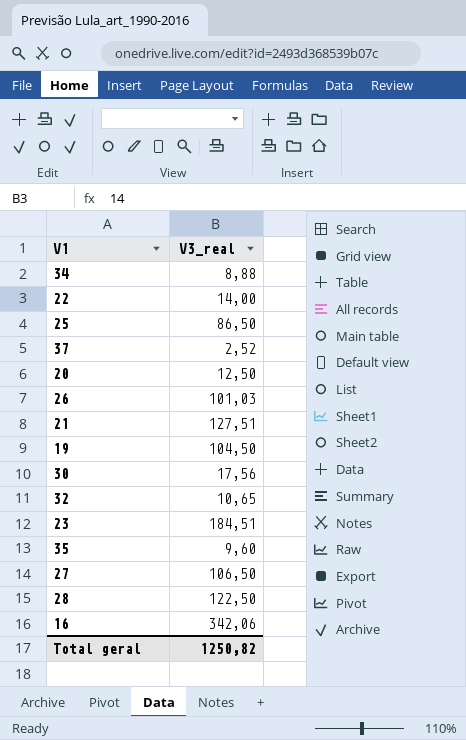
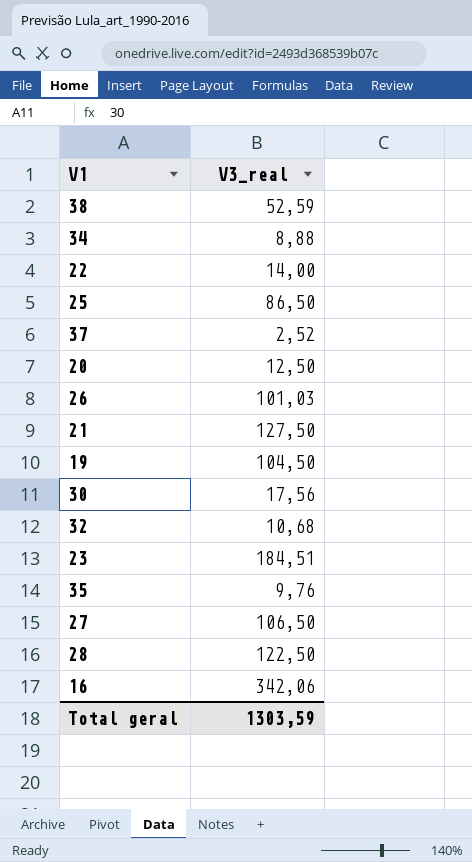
row 38: none -> 52,59
21 | V3_real: 127,51 -> 127,50
32 | V3_real: 10,65 -> 10,68
35 | V3_real: 9,60 -> 9,76
Total geral | V3_real: 1250,82 -> 1303,59

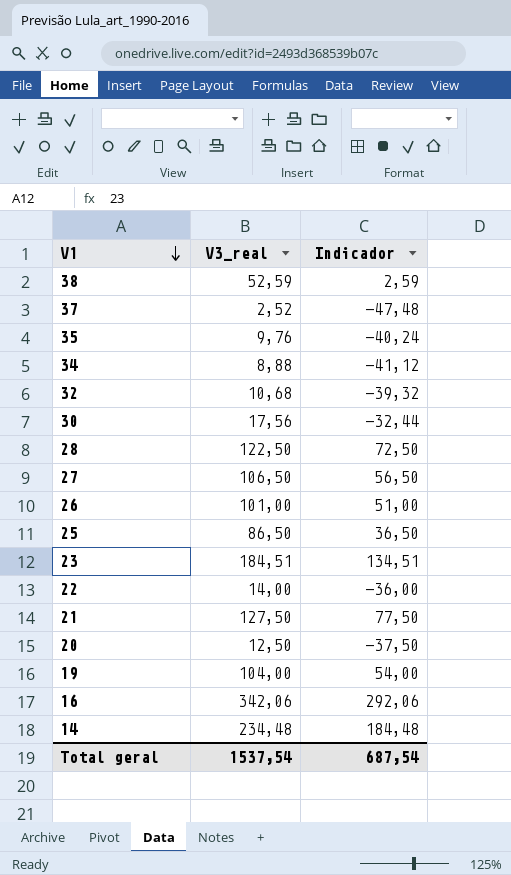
row order: none -> V1 descending
column Indicador | formula: none -> [V3_real] - 50
26 | V3_real: 101,03 -> 101,00
19 | V3_real: 104,50 -> 104,00
row 14: none -> 234,48 | 184,48
Total geral | V3_real: 1303,59 -> 1537,54

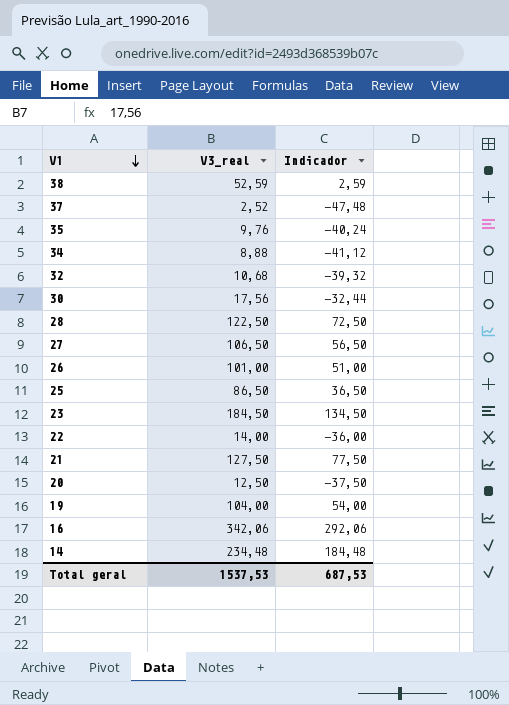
23 | V3_real: 184,51 -> 184,50
23 | Indicador: 134,51 -> 134,50
Total geral | V3_real: 1537,54 -> 1537,53
Total geral | Indicador: 687,54 -> 687,53

